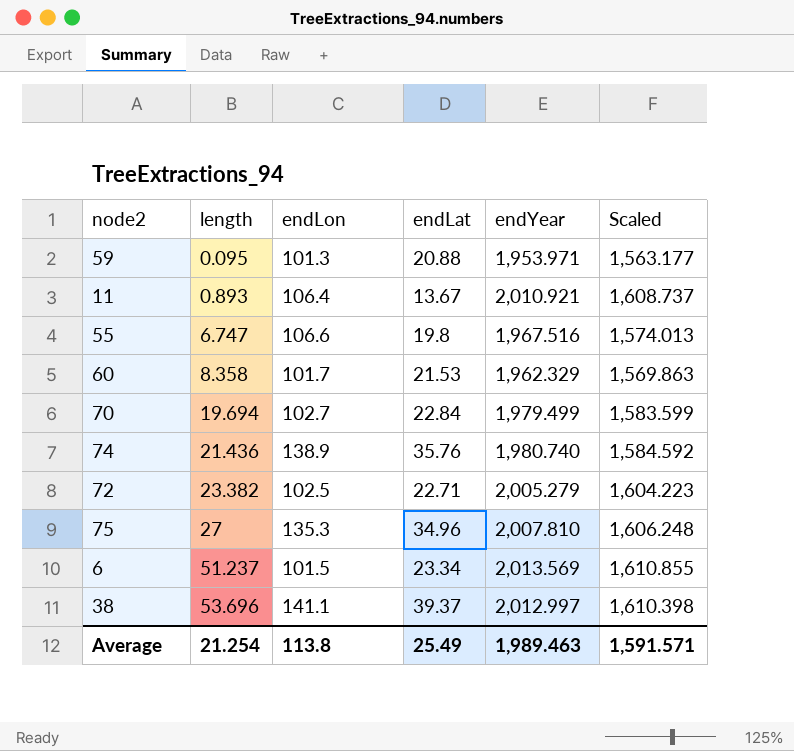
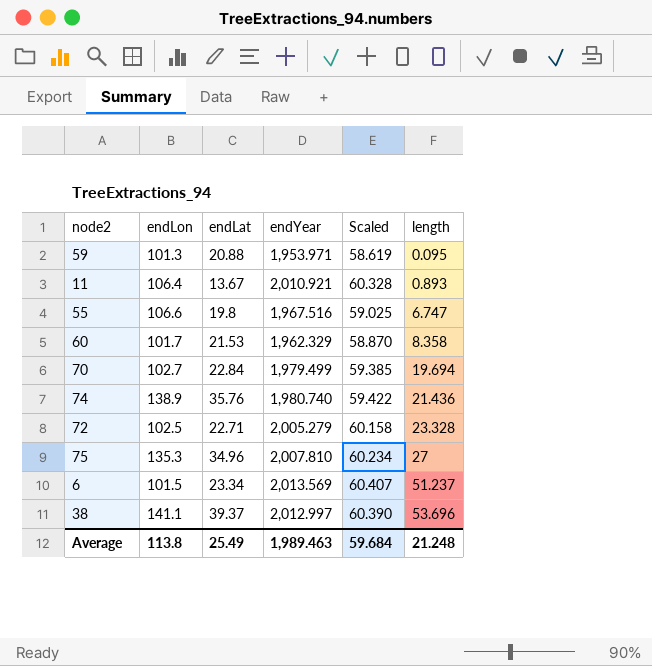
column Scaled | formula: [endYear] * 0.8 -> [endYear] * 0.03
column length | position: 2 -> 6
72 | length: 23.382 -> 23.328
Average | Scaled: 1,591.571 -> 59.684
Average | length: 21.254 -> 21.248

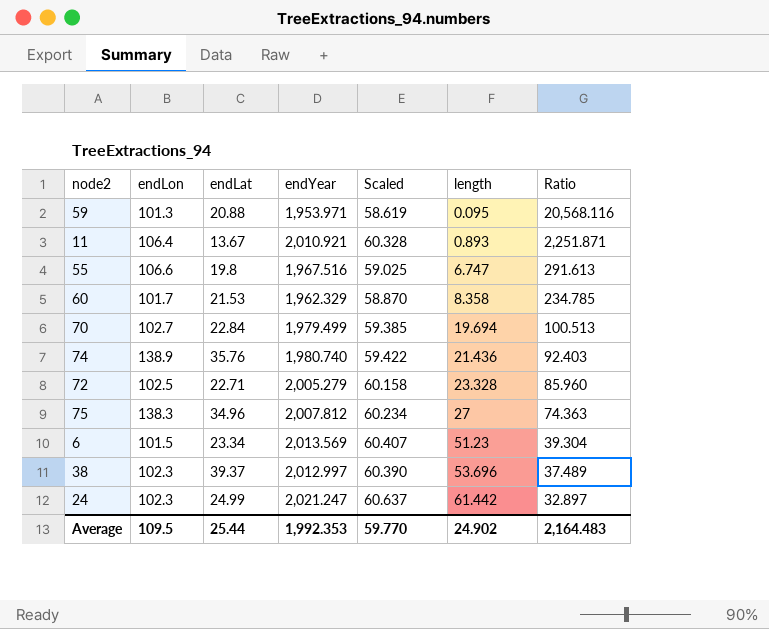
column Ratio | formula: none -> [endYear] / [length]
75 | endLon: 135.3 -> 138.3
75 | endYear: 2,007.810 -> 2,007.812
6 | length: 51.237 -> 51.23
38 | endLon: 141.1 -> 102.3
row 24: none -> 102.3 | 24.99 | 2,021.247 | 60.637 | 61.442 | 32.897
Average | endLon: 113.8 -> 109.5
Average | endLat: 25.49 -> 25.44
Average | endYear: 1,989.463 -> 1,992.353
Average | Scaled: 59.684 -> 59.770
Average | length: 21.248 -> 24.902

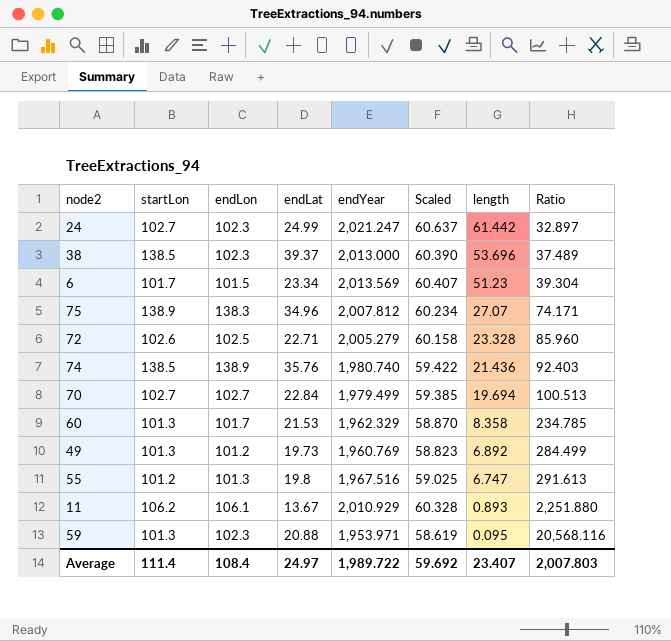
row order: length ascending -> length descending
column startLon | position: none -> 2
38 | endYear: 2,012.997 -> 2,013.000
75 | length: 27 -> 27.07
75 | Ratio: 74.363 -> 74.171
row 49: none -> 101.3 | 101.2 | 19.73 | 1,960.769 | 58.823 | 6.892 | 284.499
55 | endLon: 106.6 -> 101.3
11 | endLon: 106.4 -> 106.1
11 | endYear: 2,010.921 -> 2,010.929
11 | Ratio: 2,251.871 -> 2,251.880
59 | endLon: 101.3 -> 102.3
Average | endLon: 109.5 -> 108.4
Average | endLat: 25.44 -> 24.97
Average | endYear: 1,992.353 -> 1,989.722
Average | Scaled: 59.770 -> 59.692
Average | length: 24.902 -> 23.407
Average | Ratio: 2,164.483 -> 2,007.803

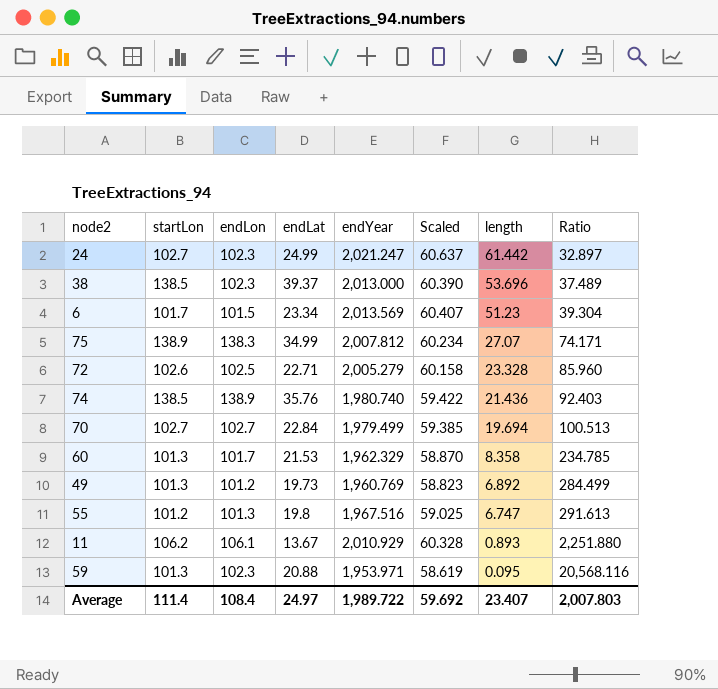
75 | endLat: 34.96 -> 34.99

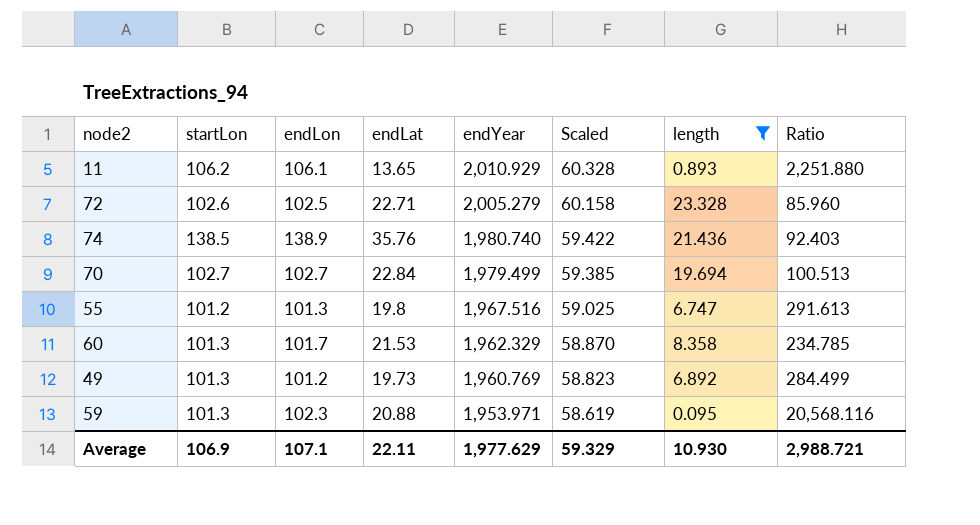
filter: none -> length <= 23.328
row order: length descending -> endYear descending
11 | endLat: 13.67 -> 13.65
Average | startLon: 111.4 -> 106.9
Average | endLon: 108.4 -> 107.1
Average | endLat: 24.97 -> 22.11
Average | endYear: 1,989.722 -> 1,977.629
Average | Scaled: 59.692 -> 59.329
Average | length: 23.407 -> 10.930
Average | Ratio: 2,007.803 -> 2,988.721

